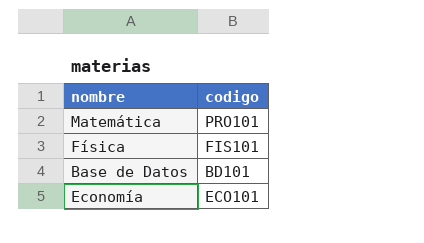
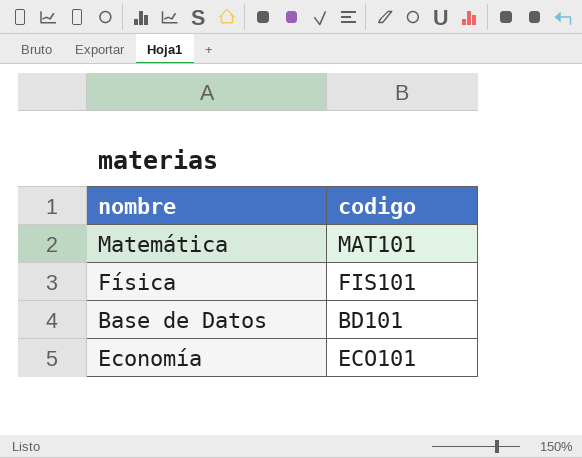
Matemática | codigo: PRO101 -> MAT101

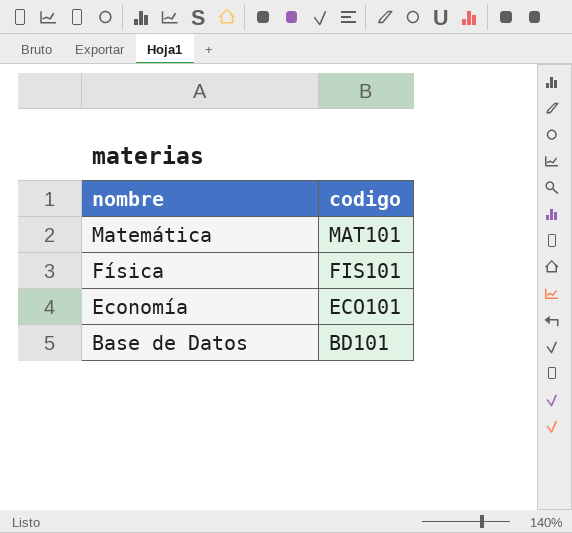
row order: none -> nombre descending

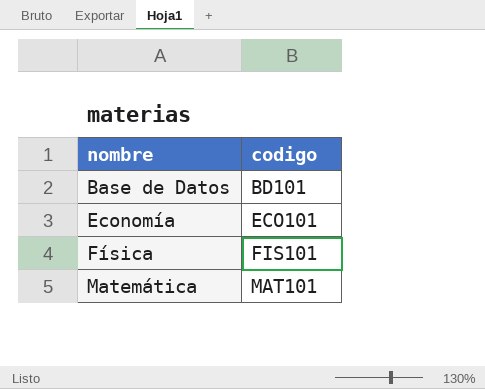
row order: nombre descending -> nombre ascending

